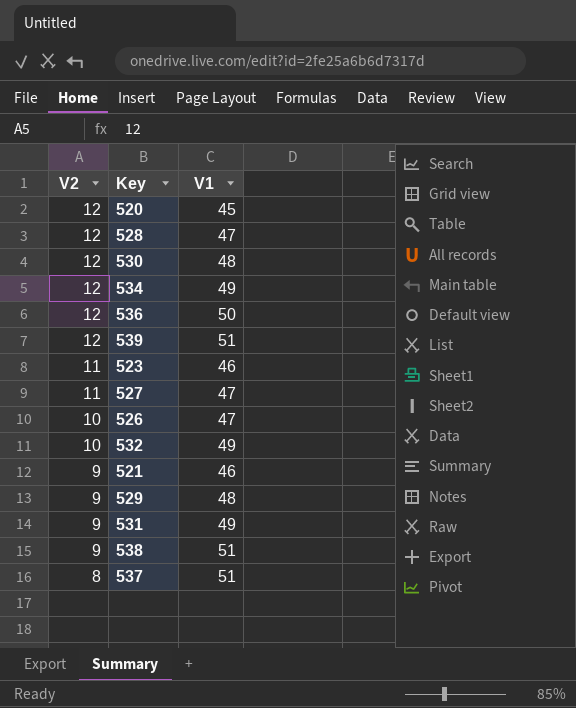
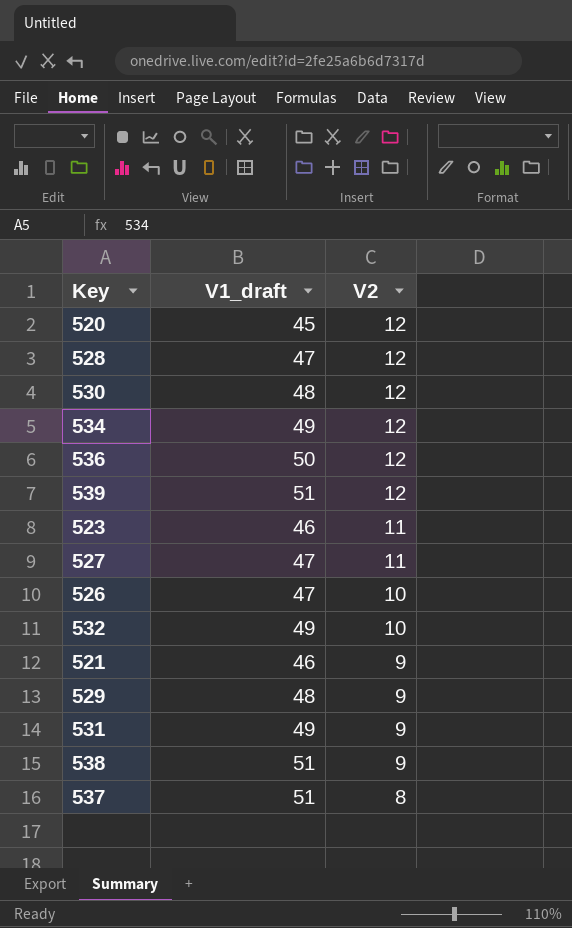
column name: V1 -> V1_draft
column V2 | position: 1 -> 3

